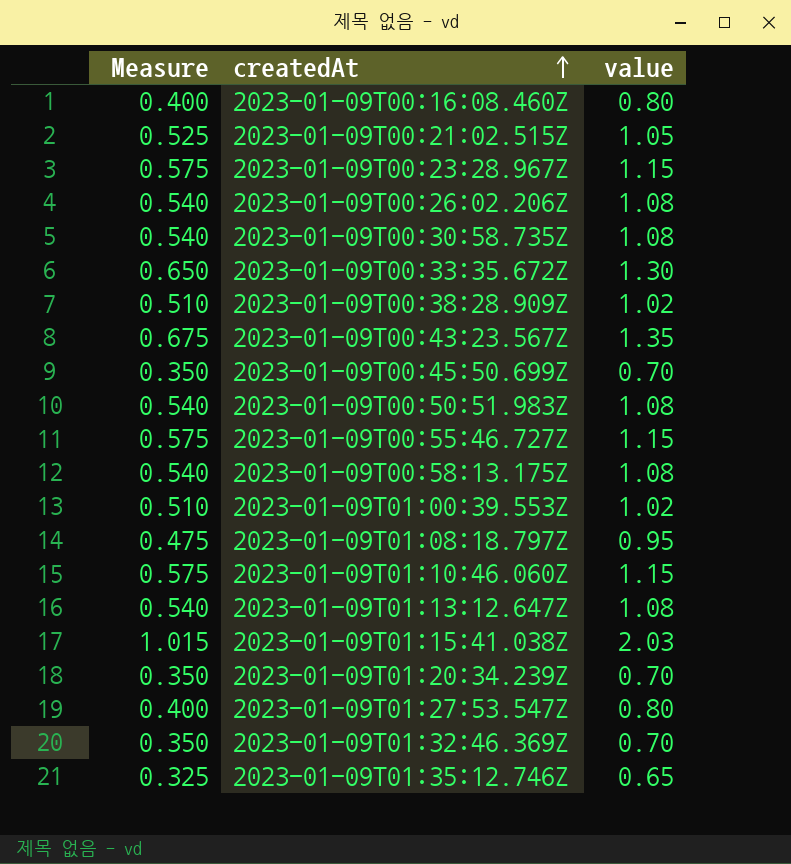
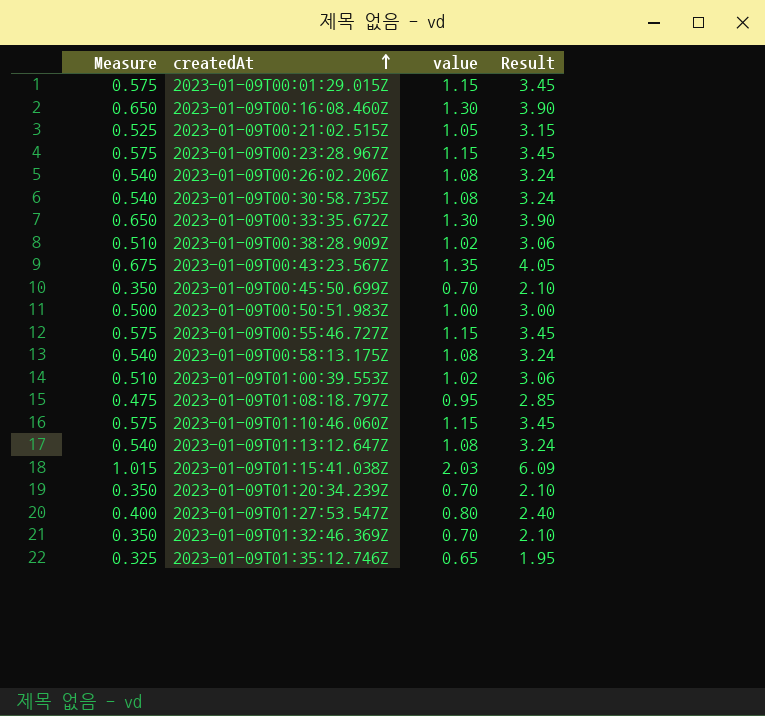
column Result | formula: none -> [value] * 3
row 2023-01-09T00:01:29.015Z: none -> 0.575 | 1.15 | 3.45
2023-01-09T00:16:08.460Z | Measure: 0.400 -> 0.650
2023-01-09T00:16:08.460Z | value: 0.80 -> 1.30
2023-01-09T00:50:51.983Z | Measure: 0.540 -> 0.500
2023-01-09T00:50:51.983Z | value: 1.08 -> 1.00

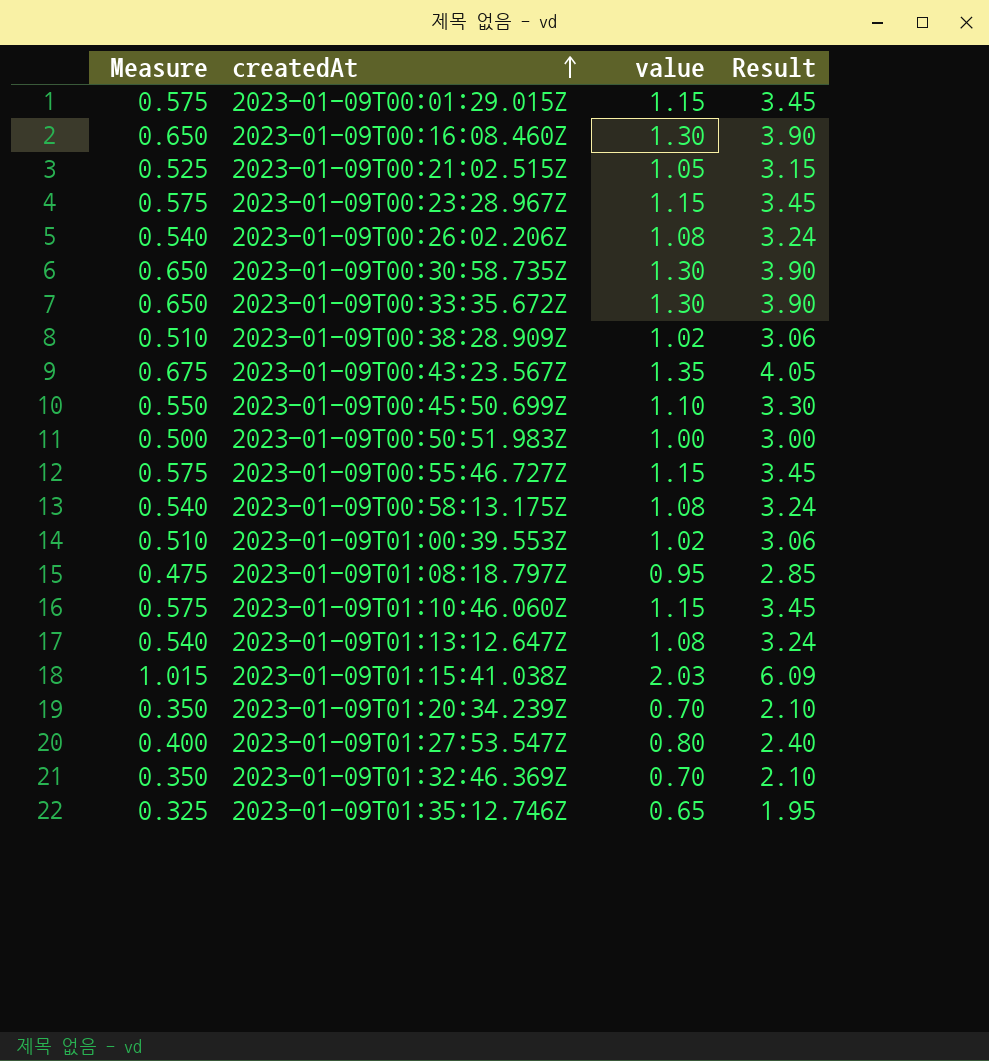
2023-01-09T00:30:58.735Z | Measure: 0.540 -> 0.650
2023-01-09T00:30:58.735Z | value: 1.08 -> 1.30
2023-01-09T00:30:58.735Z | Result: 3.24 -> 3.90
2023-01-09T00:45:50.699Z | Measure: 0.350 -> 0.550
2023-01-09T00:45:50.699Z | value: 0.70 -> 1.10
2023-01-09T00:45:50.699Z | Result: 2.10 -> 3.30

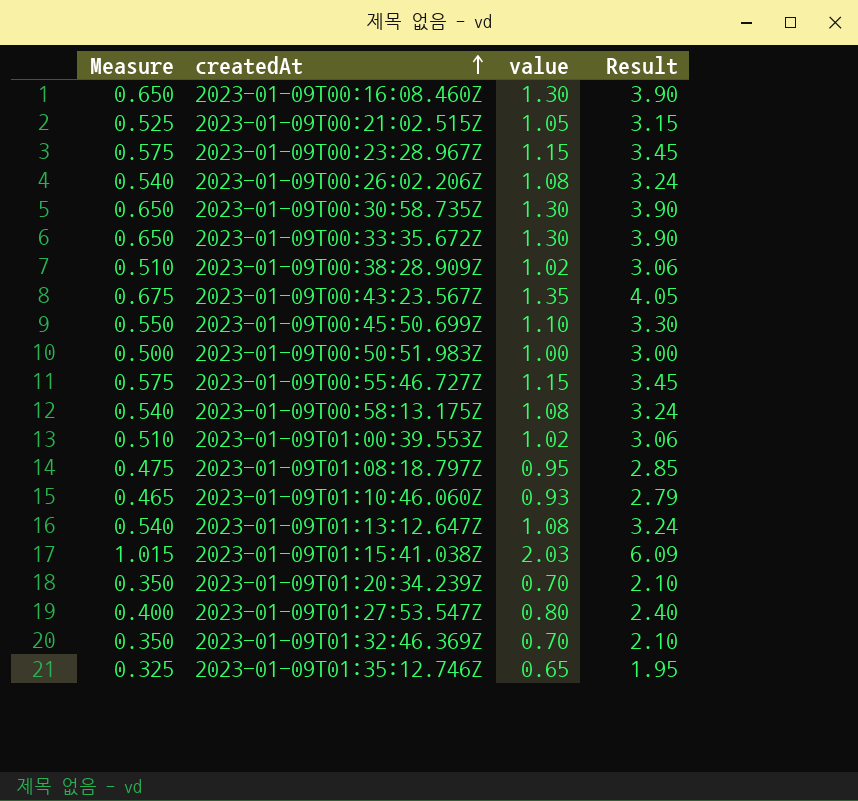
row 2023-01-09T00:01:29.015Z: 0.575 | 1.15 | 3.45 -> none
2023-01-09T01:10:46.060Z | Measure: 0.575 -> 0.465
2023-01-09T01:10:46.060Z | value: 1.15 -> 0.93
2023-01-09T01:10:46.060Z | Result: 3.45 -> 2.79

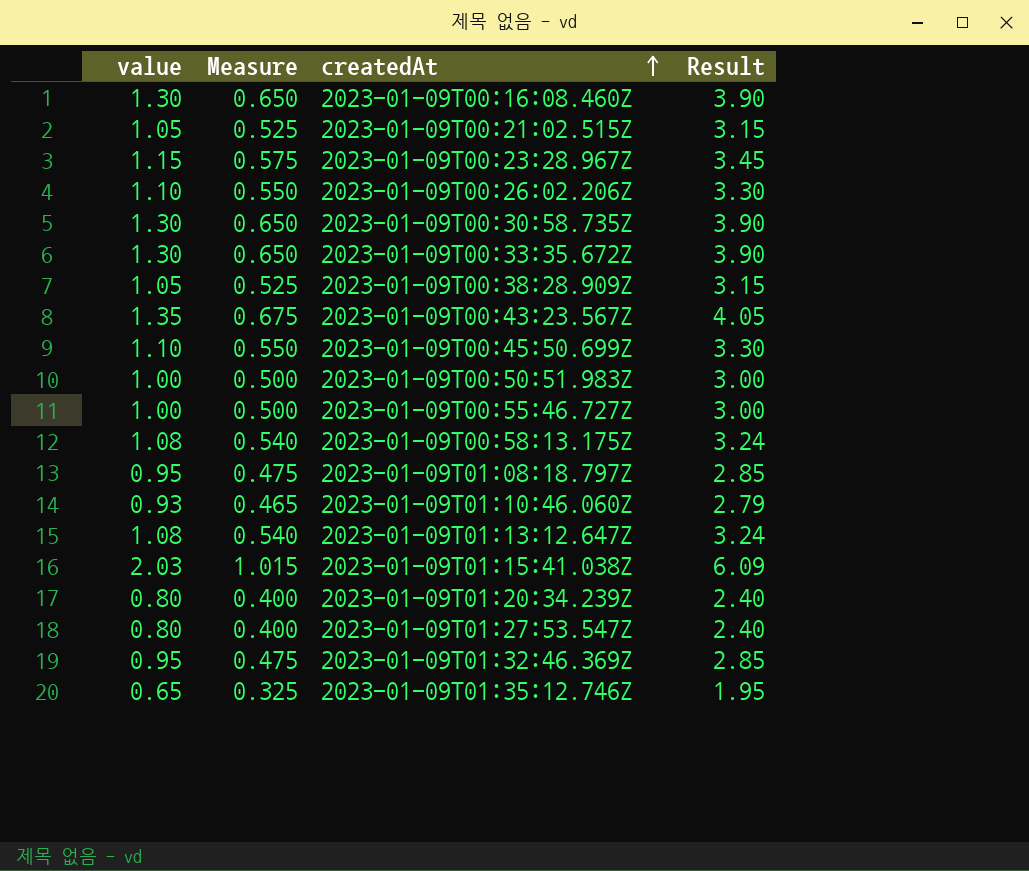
column value | position: 3 -> 1
row 2023-01-09T01:00:39.553Z: 0.510 | 1.02 | 3.06 -> none
2023-01-09T00:26:02.206Z | value: 1.08 -> 1.10
2023-01-09T00:26:02.206Z | Measure: 0.540 -> 0.550
2023-01-09T00:26:02.206Z | Result: 3.24 -> 3.30
2023-01-09T00:38:28.909Z | value: 1.02 -> 1.05
2023-01-09T00:38:28.909Z | Measure: 0.510 -> 0.525
2023-01-09T00:38:28.909Z | Result: 3.06 -> 3.15
2023-01-09T00:55:46.727Z | value: 1.15 -> 1.00
2023-01-09T00:55:46.727Z | Measure: 0.575 -> 0.500
2023-01-09T00:55:46.727Z | Result: 3.45 -> 3.00
2023-01-09T01:20:34.239Z | value: 0.70 -> 0.80
2023-01-09T01:20:34.239Z | Measure: 0.350 -> 0.400
2023-01-09T01:20:34.239Z | Result: 2.10 -> 2.40
2023-01-09T01:32:46.369Z | value: 0.70 -> 0.95
2023-01-09T01:32:46.369Z | Measure: 0.350 -> 0.475
2023-01-09T01:32:46.369Z | Result: 2.10 -> 2.85

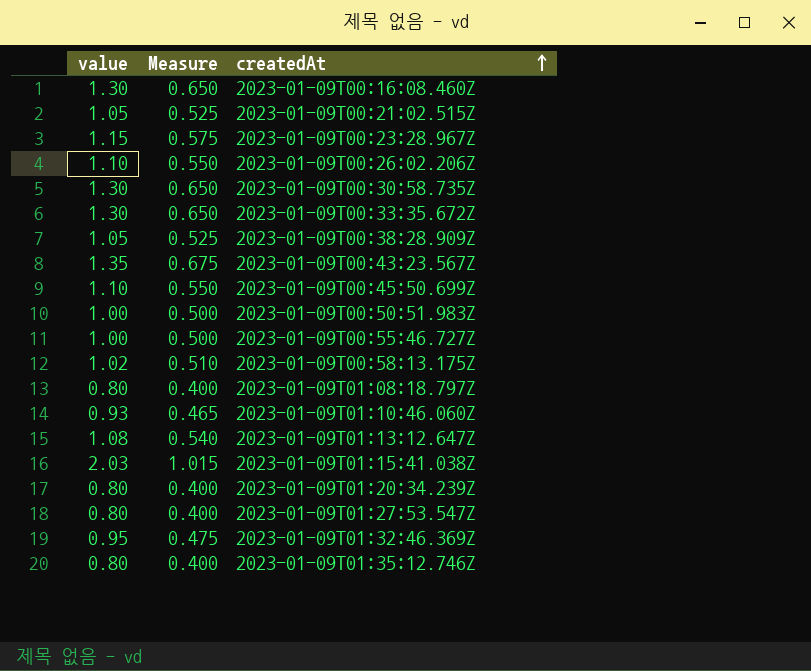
column Result | formula: [value] * 3 -> none
2023-01-09T00:58:13.175Z | value: 1.08 -> 1.02
2023-01-09T00:58:13.175Z | Measure: 0.540 -> 0.510
2023-01-09T01:08:18.797Z | value: 0.95 -> 0.80
2023-01-09T01:08:18.797Z | Measure: 0.475 -> 0.400
2023-01-09T01:35:12.746Z | value: 0.65 -> 0.80
2023-01-09T01:35:12.746Z | Measure: 0.325 -> 0.400

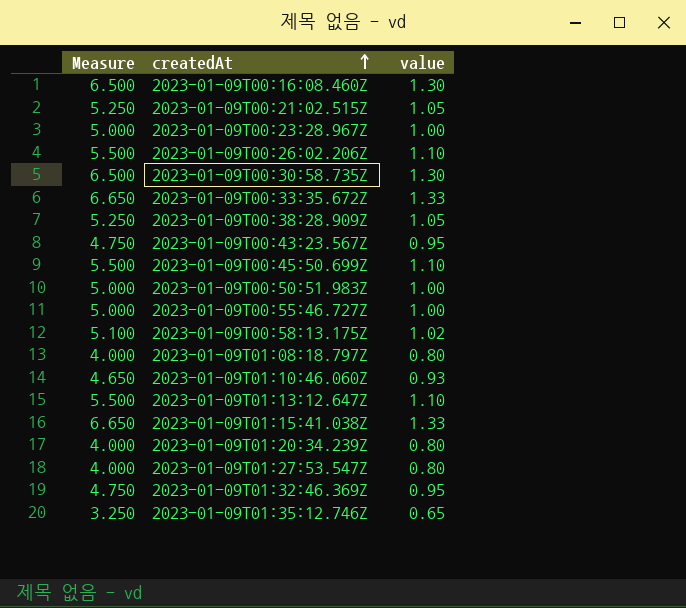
column Measure | formula: [value] * 0.5 -> [value] * 5
column value | position: 1 -> 3
2023-01-09T00:23:28.967Z | value: 1.15 -> 1.00
2023-01-09T00:33:35.672Z | value: 1.30 -> 1.33
2023-01-09T00:43:23.567Z | value: 1.35 -> 0.95
2023-01-09T01:13:12.647Z | value: 1.08 -> 1.10
2023-01-09T01:15:41.038Z | value: 2.03 -> 1.33
2023-01-09T01:35:12.746Z | value: 0.80 -> 0.65

